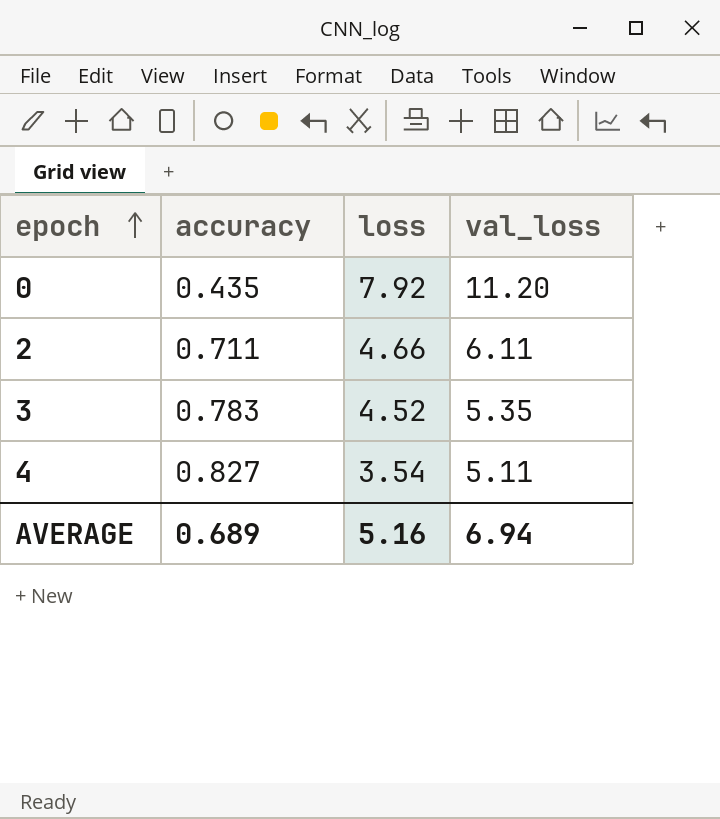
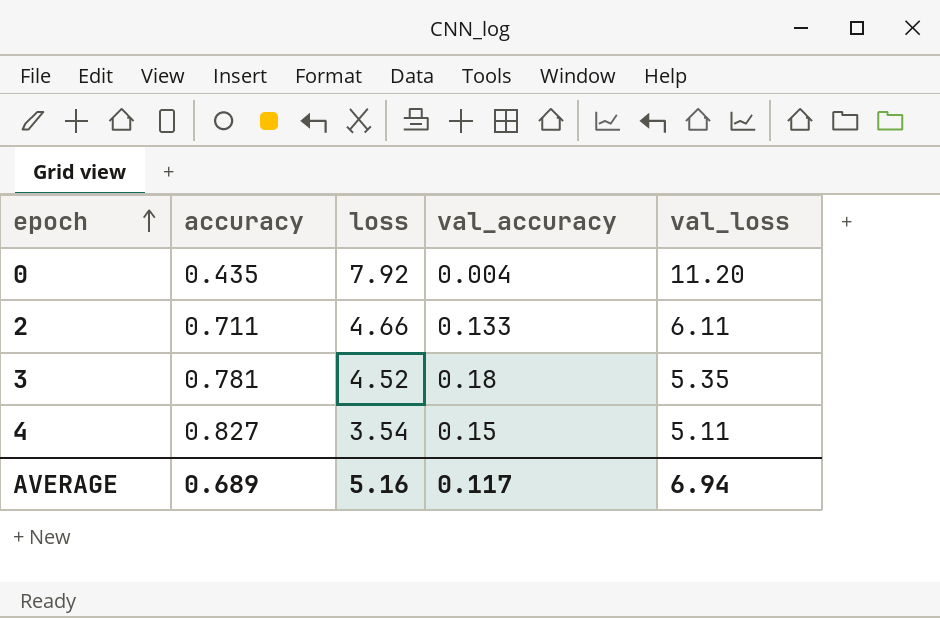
column val_accuracy | position: none -> 4
3 | accuracy: 0.783 -> 0.781

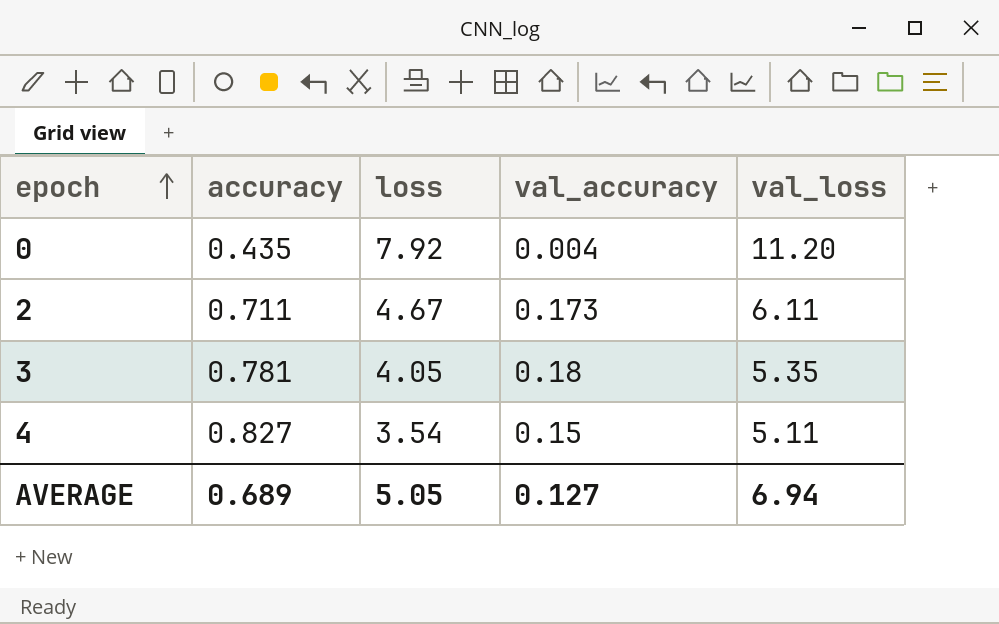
2 | loss: 4.66 -> 4.67
2 | val_accuracy: 0.133 -> 0.173
3 | loss: 4.52 -> 4.05
AVERAGE | loss: 5.16 -> 5.05
AVERAGE | val_accuracy: 0.117 -> 0.127

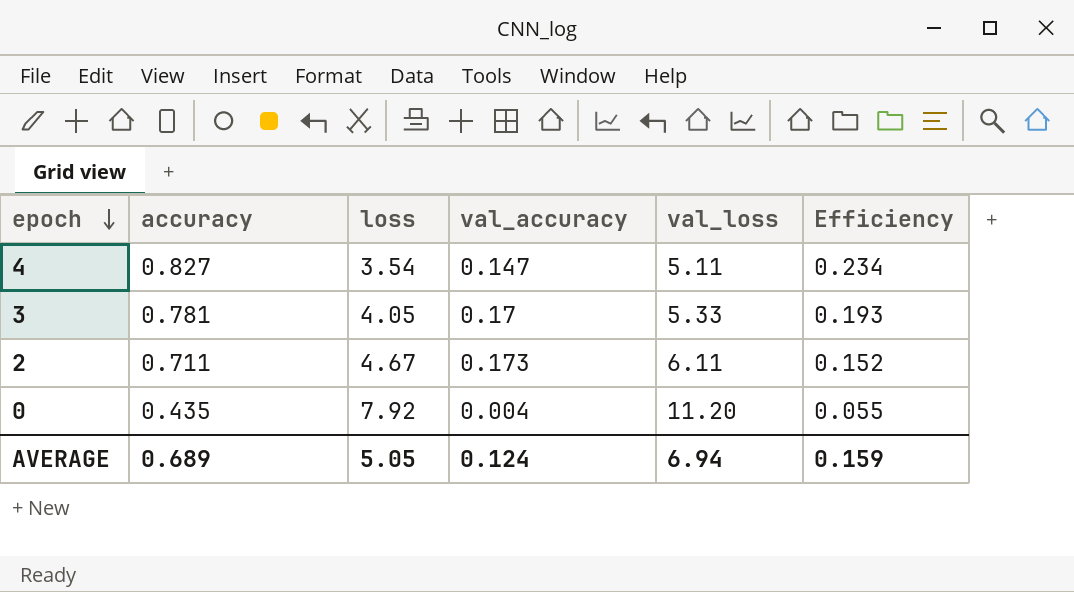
row order: epoch ascending -> epoch descending
column Efficiency | formula: none -> [accuracy] / [loss]
4 | val_accuracy: 0.15 -> 0.147
3 | val_accuracy: 0.18 -> 0.17
3 | val_loss: 5.35 -> 5.33
AVERAGE | val_accuracy: 0.127 -> 0.124

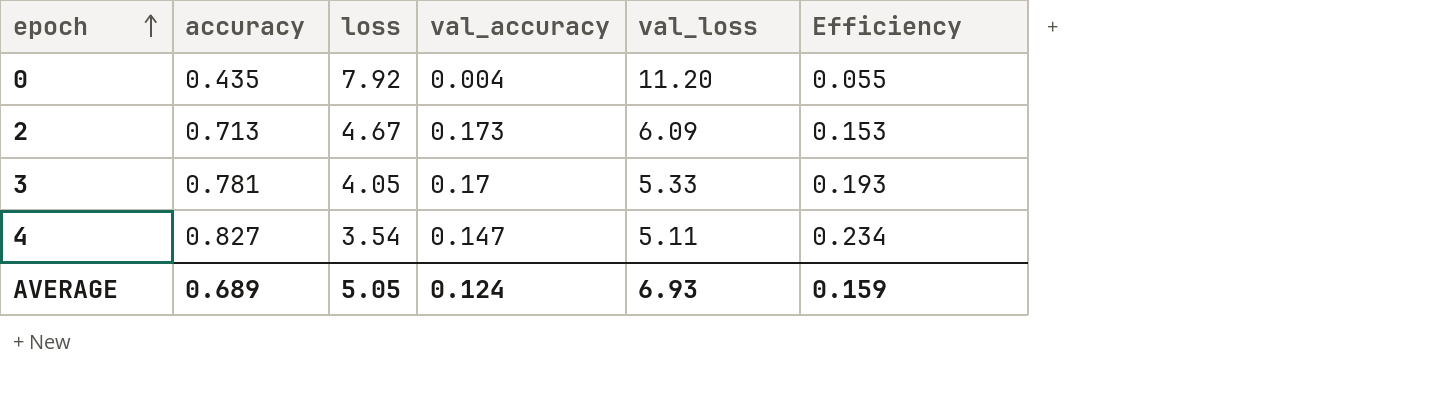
row order: epoch descending -> epoch ascending
2 | accuracy: 0.711 -> 0.713
2 | val_loss: 6.11 -> 6.09
2 | Efficiency: 0.152 -> 0.153
AVERAGE | val_loss: 6.94 -> 6.93

